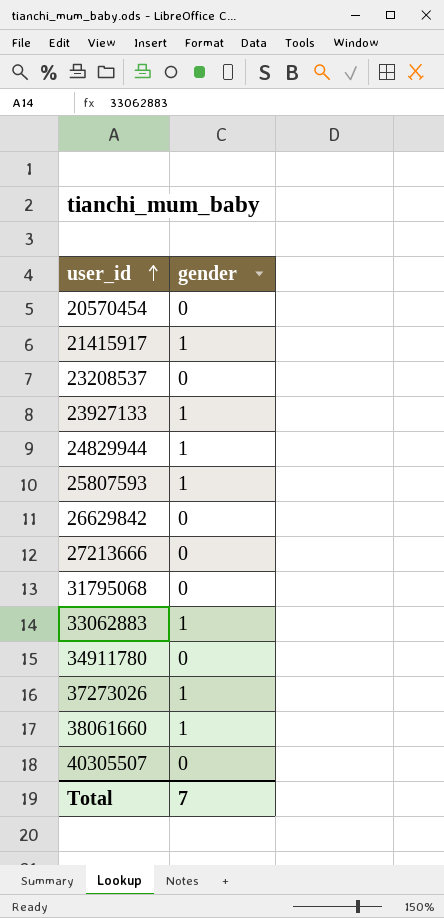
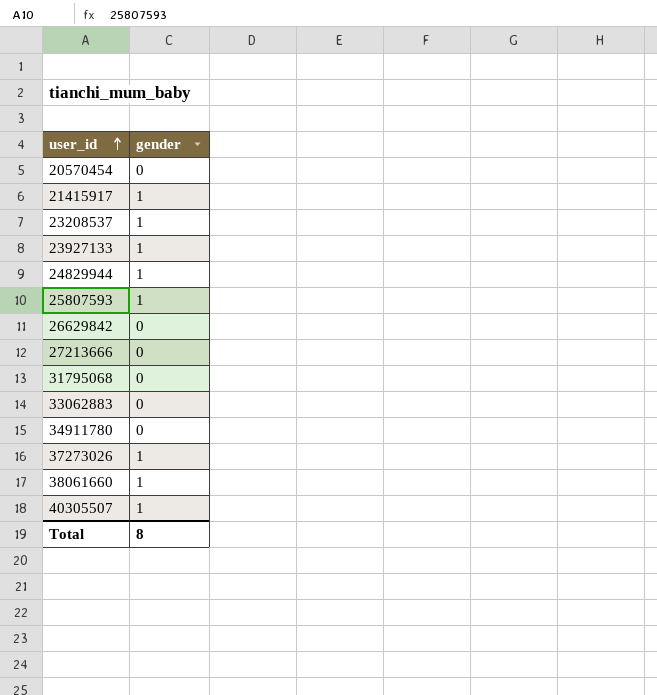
23208537 | gender: 0 -> 1
33062883 | gender: 1 -> 0
40305507 | gender: 0 -> 1
Total | gender: 7 -> 8

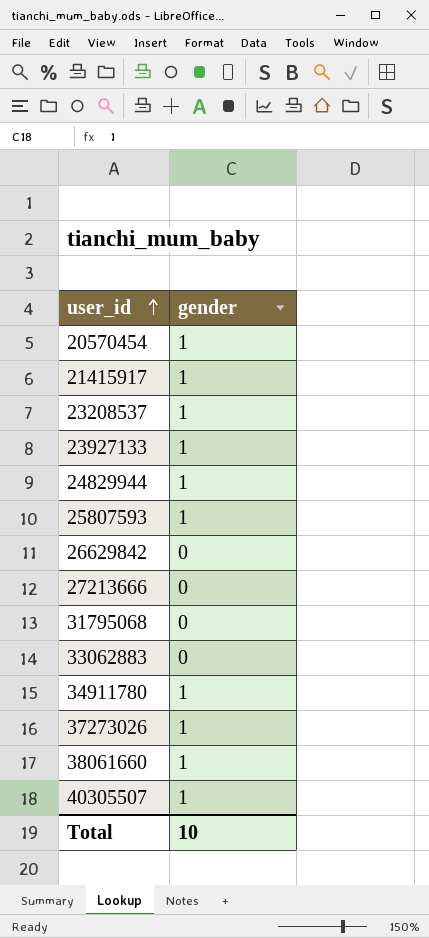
20570454 | gender: 0 -> 1
34911780 | gender: 0 -> 1
Total | gender: 8 -> 10

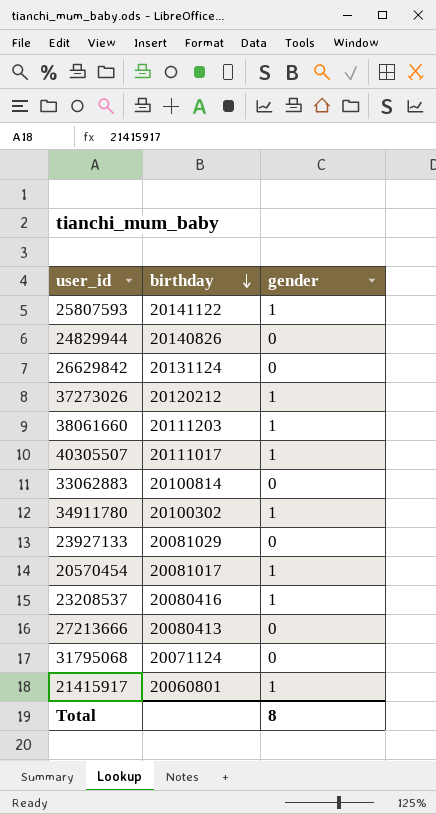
row order: user_id ascending -> birthday descending
column birthday | position: none -> 2
24829944 | gender: 1 -> 0
23927133 | gender: 1 -> 0
Total | gender: 10 -> 8

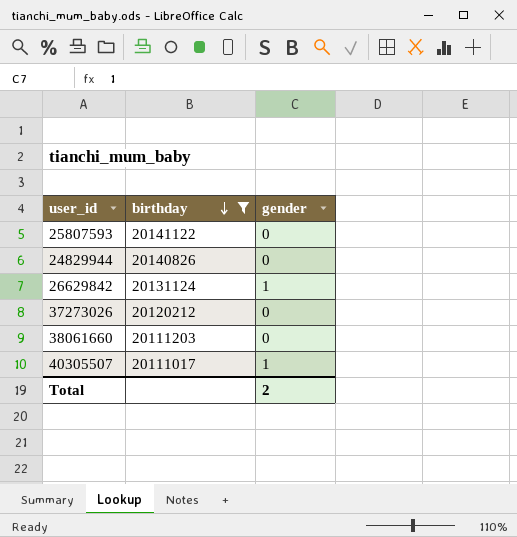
filter: none -> birthday >= 20111017
25807593 | gender: 1 -> 0
26629842 | gender: 0 -> 1
37273026 | gender: 1 -> 0
38061660 | gender: 1 -> 0
Total | gender: 8 -> 2

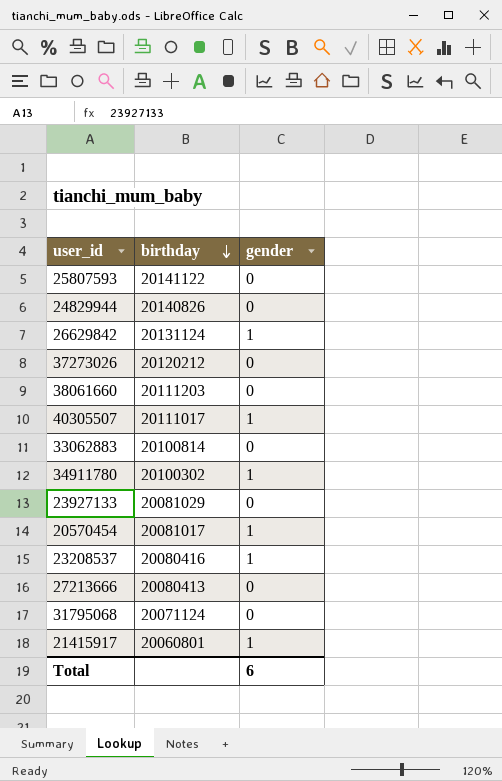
filter: birthday >= 20111017 -> none
Total | gender: 2 -> 6

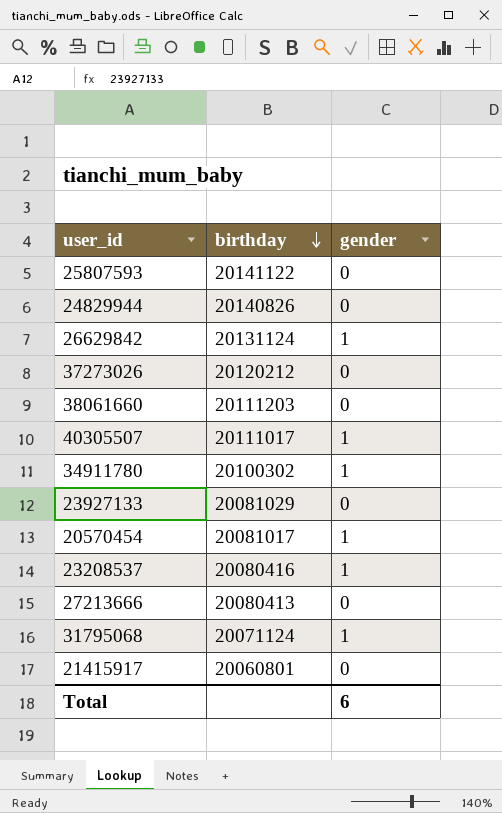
row 33062883: 20100814 | 0 -> none
31795068 | gender: 0 -> 1
21415917 | gender: 1 -> 0

